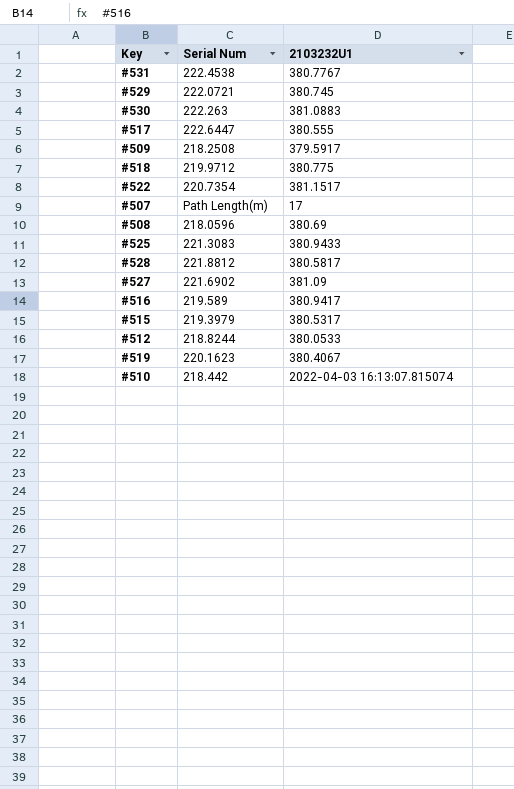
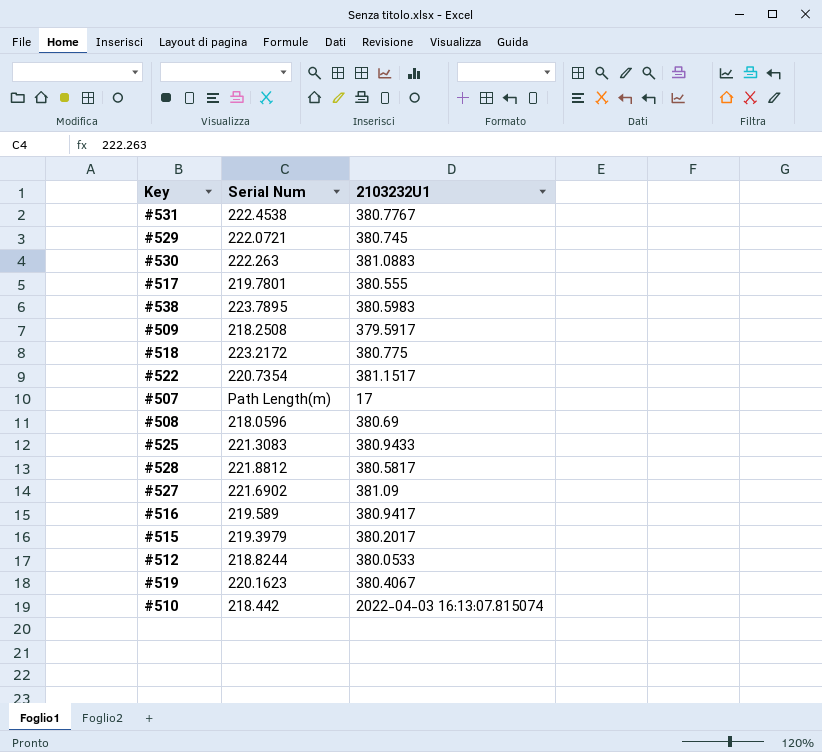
#517 | Serial Num: 222.6447 -> 219.7801
row #538: none -> 223.7895 | 380.5983
#518 | Serial Num: 219.9712 -> 223.2172
#515 | 2103232U1: 380.5317 -> 380.2017

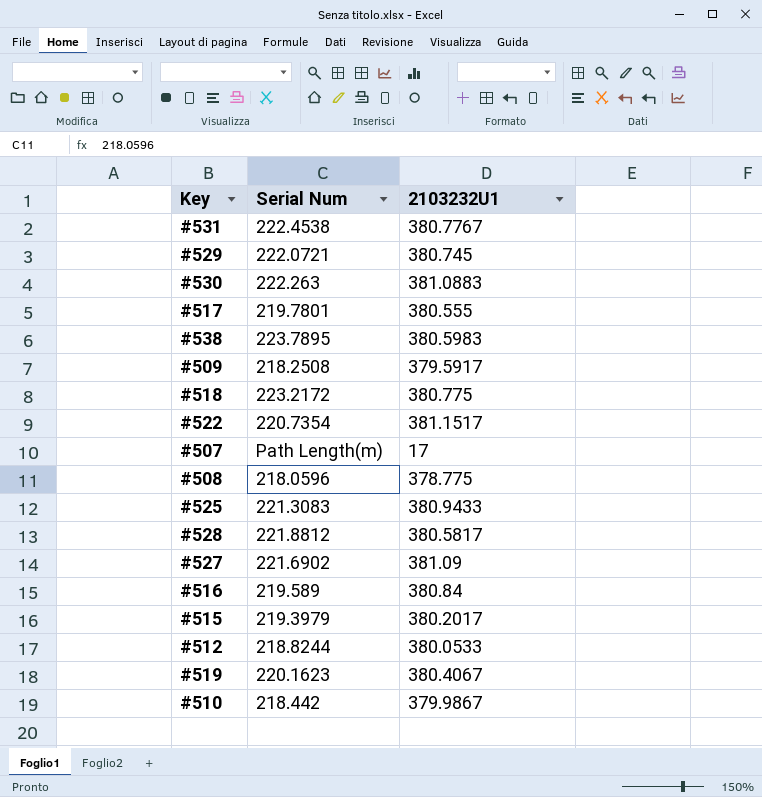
#508 | 2103232U1: 380.69 -> 378.775
#516 | 2103232U1: 380.9417 -> 380.84
#510 | 2103232U1: 2022-04-03 16:13:07.815074 -> 379.9867

